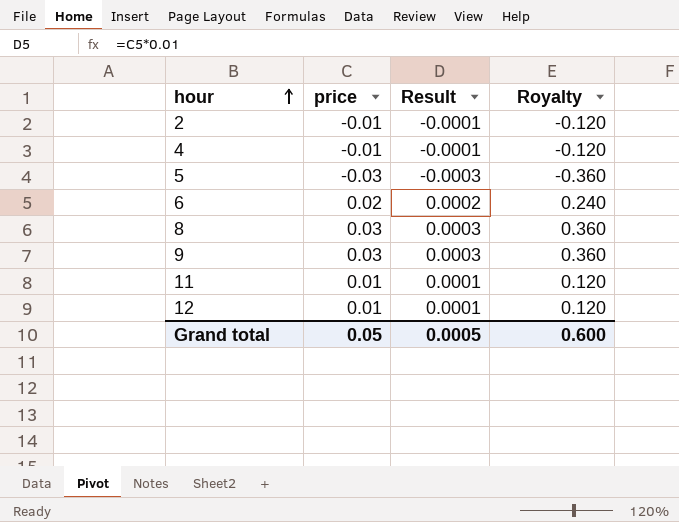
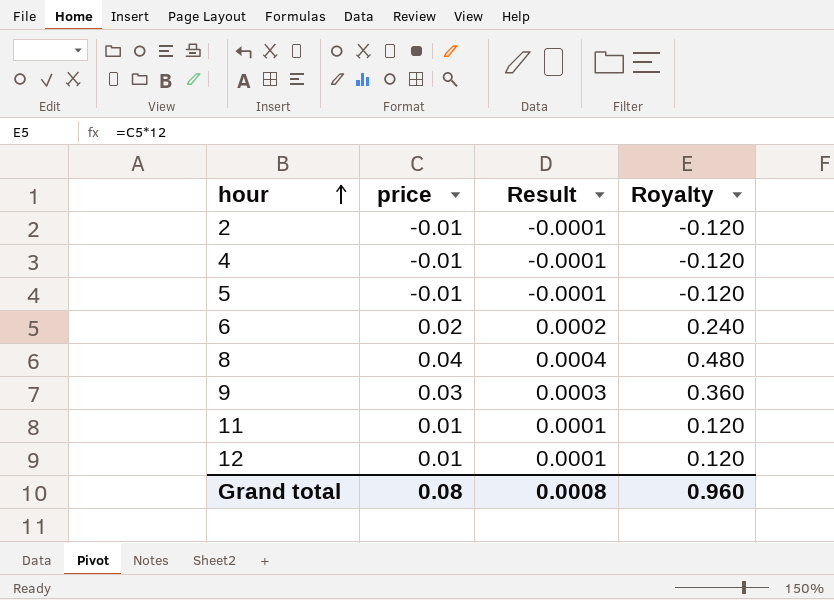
5 | price: -0.03 -> -0.01
5 | Result: -0.0003 -> -0.0001
5 | Royalty: -0.360 -> -0.120
8 | price: 0.03 -> 0.04
8 | Result: 0.0003 -> 0.0004
8 | Royalty: 0.360 -> 0.480
Grand total | price: 0.05 -> 0.08
Grand total | Result: 0.0005 -> 0.0008
Grand total | Royalty: 0.600 -> 0.960

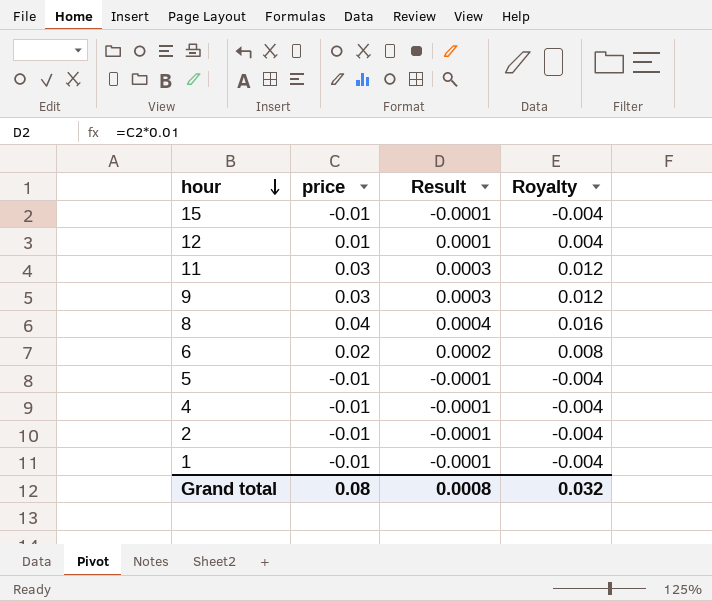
row order: hour ascending -> hour descending
column Royalty | formula: [price] * 12 -> [price] * 0.4
row 15: none -> -0.01 | -0.0001 | -0.004
11 | price: 0.01 -> 0.03
11 | Result: 0.0001 -> 0.0003
row 1: none -> -0.01 | -0.0001 | -0.004
Grand total | Royalty: 0.960 -> 0.032

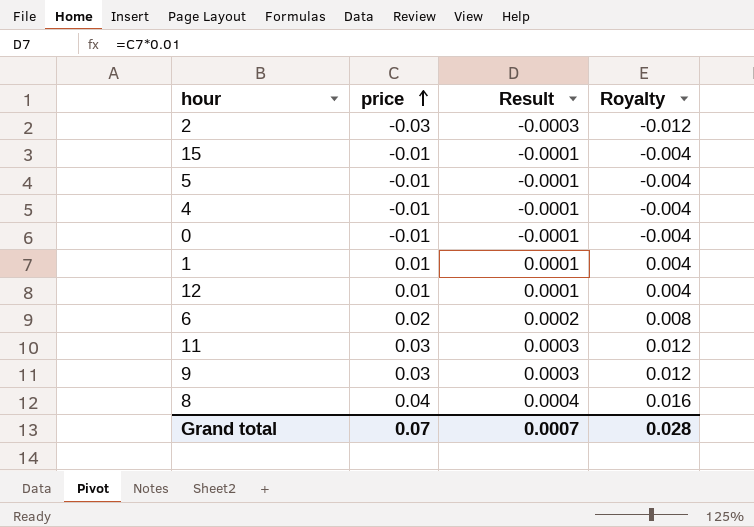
row order: hour descending -> price ascending
2 | price: -0.01 -> -0.03
2 | Result: -0.0001 -> -0.0003
2 | Royalty: -0.004 -> -0.012
row 0: none -> -0.01 | -0.0001 | -0.004
1 | price: -0.01 -> 0.01
1 | Result: -0.0001 -> 0.0001
1 | Royalty: -0.004 -> 0.004
Grand total | price: 0.08 -> 0.07
Grand total | Result: 0.0008 -> 0.0007
Grand total | Royalty: 0.032 -> 0.028

